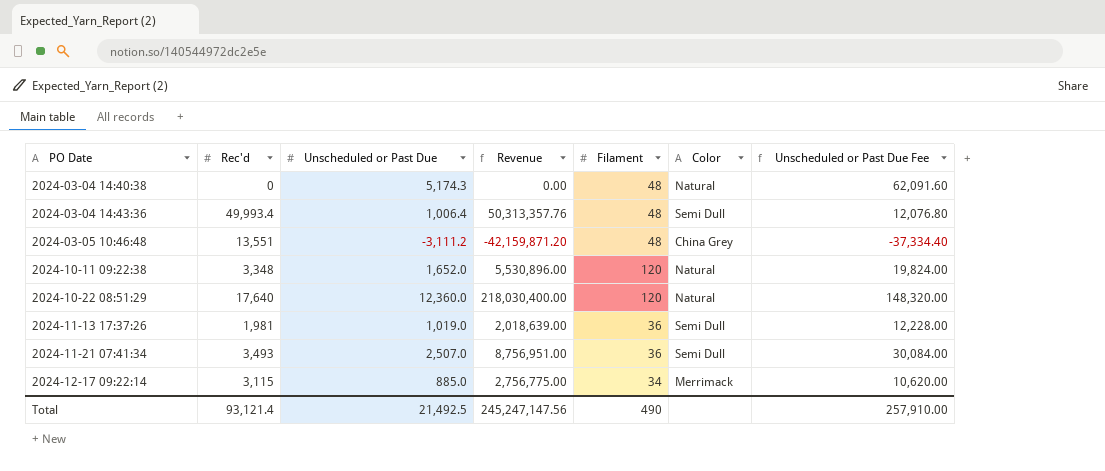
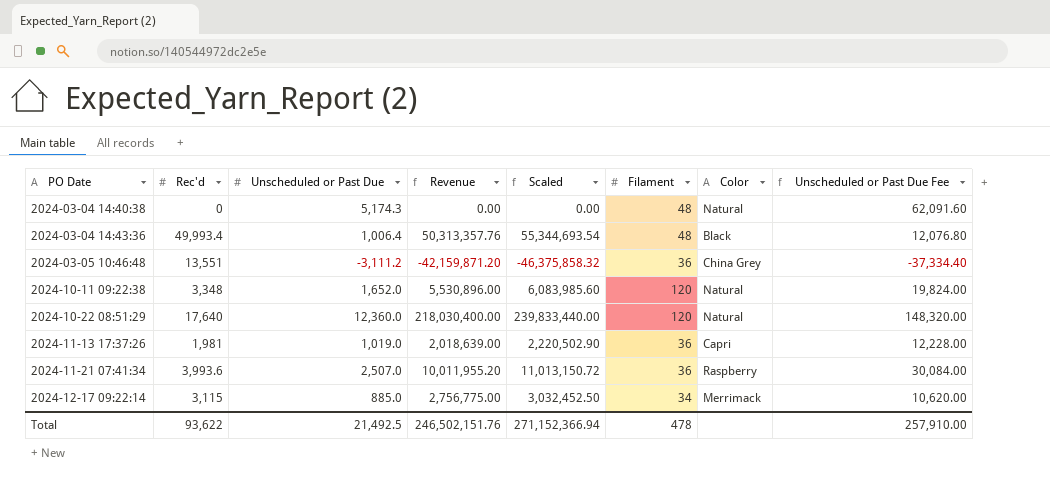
column Scaled | formula: none -> [Revenue] * 1.1
2024-03-04 14:43:36 | Color: Semi Dull -> Black
2024-03-05 10:46:48 | Filament: 48 -> 36
2024-11-13 17:37:26 | Color: Semi Dull -> Capri
2024-11-21 07:41:34 | Rec'd: 3,493 -> 3,993.6
2024-11-21 07:41:34 | Revenue: 8,756,951.00 -> 10,011,955.20
2024-11-21 07:41:34 | Color: Semi Dull -> Raspberry
Total | Rec'd: 93,121.4 -> 93,622
Total | Revenue: 245,247,147.56 -> 246,502,151.76
Total | Filament: 490 -> 478

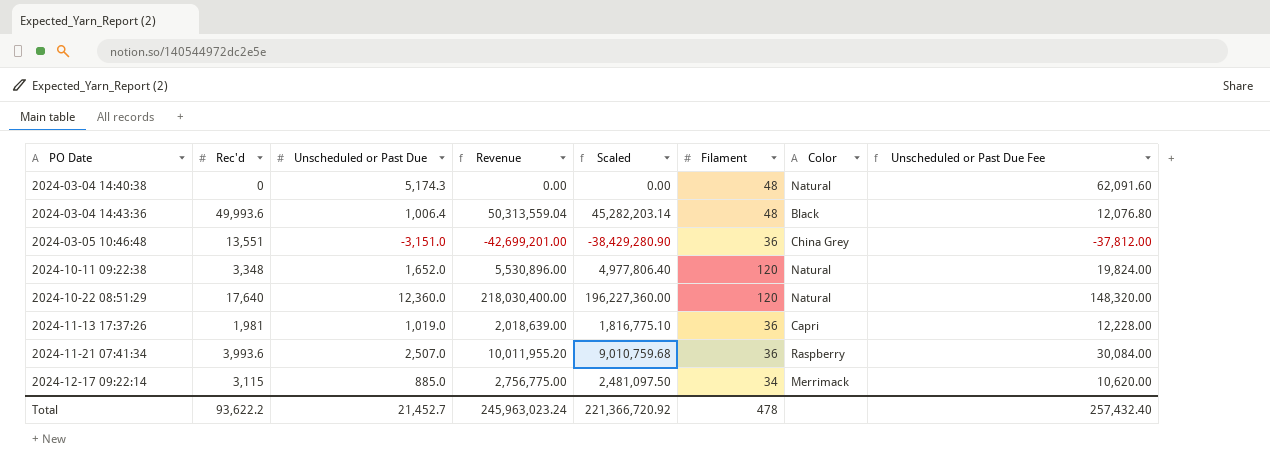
column Scaled | formula: [Revenue] * 1.1 -> [Revenue] * 0.9
2024-03-04 14:43:36 | Rec'd: 49,993.4 -> 49,993.6
2024-03-04 14:43:36 | Revenue: 50,313,357.76 -> 50,313,559.04
2024-03-05 10:46:48 | Unscheduled or Past Due: -3,111.2 -> -3,151.0
2024-03-05 10:46:48 | Revenue: -42,159,871.20 -> -42,699,201.00
2024-03-05 10:46:48 | Unscheduled or Past Due Fee: -37,334.40 -> -37,812.00
Total | Rec'd: 93,622 -> 93,622.2
Total | Unscheduled or Past Due: 21,492.5 -> 21,452.7
Total | Revenue: 246,502,151.76 -> 245,963,023.24
Total | Scaled: 271,152,366.94 -> 221,366,720.92
Total | Unscheduled or Past Due Fee: 257,910.00 -> 257,432.40

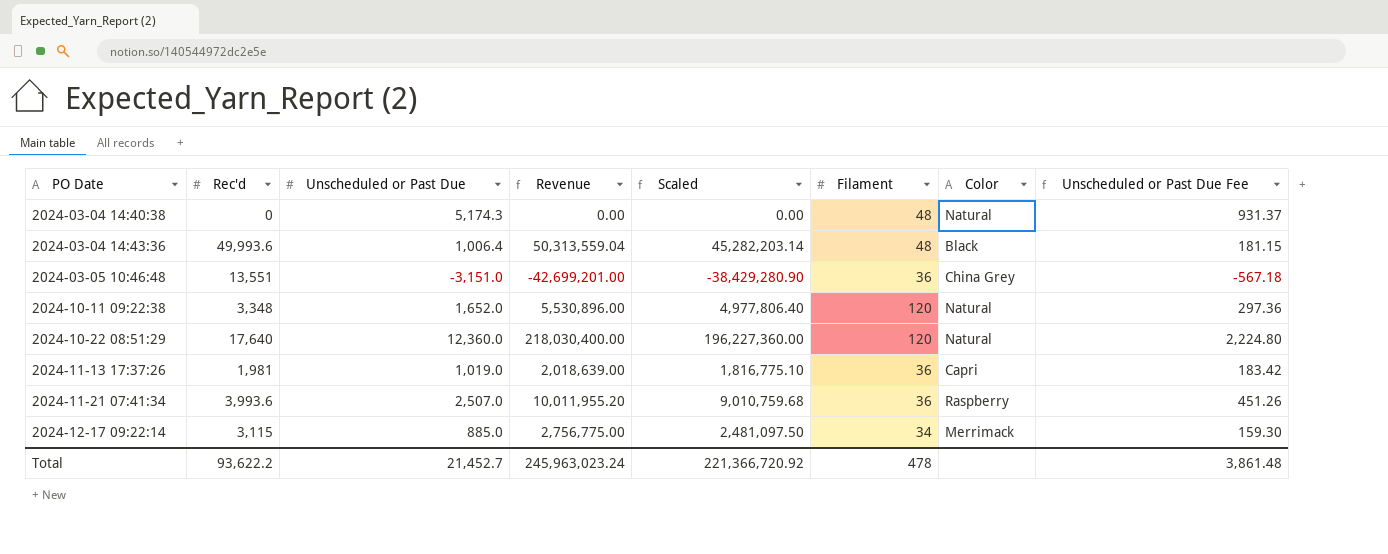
column Unscheduled or Past Due Fee | formula: [Unscheduled or Past Due] * 12 -> [Unscheduled or Past Due] * 0.18
Total | Unscheduled or Past Due Fee: 257,432.40 -> 3,861.48

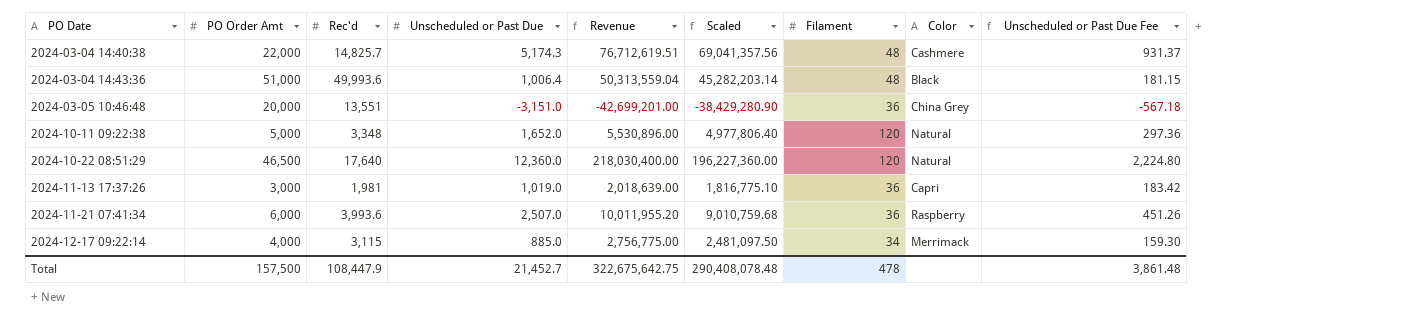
column PO Order Amt | position: none -> 2
2024-03-04 14:40:38 | Rec'd: 0 -> 14,825.7
2024-03-04 14:40:38 | Revenue: 0.00 -> 76,712,619.51
2024-03-04 14:40:38 | Scaled: 0.00 -> 69,041,357.56
2024-03-04 14:40:38 | Color: Natural -> Cashmere
Total | Rec'd: 93,622.2 -> 108,447.9
Total | Revenue: 245,963,023.24 -> 322,675,642.75
Total | Scaled: 221,366,720.92 -> 290,408,078.48

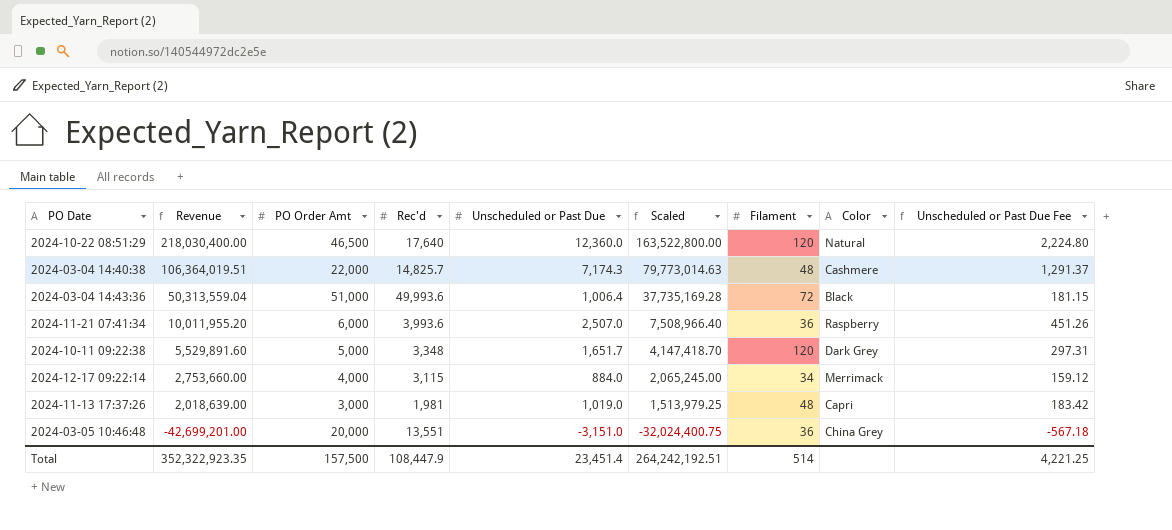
row order: PO Date ascending -> Revenue descending
column Revenue | position: 5 -> 2
column Scaled | formula: [Revenue] * 0.9 -> [Revenue] * 0.75
2024-03-04 14:40:38 | Revenue: 76,712,619.51 -> 106,364,019.51
2024-03-04 14:40:38 | Unscheduled or Past Due: 5,174.3 -> 7,174.3
2024-03-04 14:40:38 | Unscheduled or Past Due Fee: 931.37 -> 1,291.37
2024-03-04 14:43:36 | Filament: 48 -> 72
2024-10-11 09:22:38 | Revenue: 5,530,896.00 -> 5,529,891.60
2024-10-11 09:22:38 | Unscheduled or Past Due: 1,652.0 -> 1,651.7
2024-10-11 09:22:38 | Color: Natural -> Dark Grey
2024-10-11 09:22:38 | Unscheduled or Past Due Fee: 297.36 -> 297.31
2024-12-17 09:22:14 | Revenue: 2,756,775.00 -> 2,753,660.00
2024-12-17 09:22:14 | Unscheduled or Past Due: 885.0 -> 884.0
2024-12-17 09:22:14 | Unscheduled or Past Due Fee: 159.30 -> 159.12
2024-11-13 17:37:26 | Filament: 36 -> 48
Total | Revenue: 322,675,642.75 -> 352,322,923.35
Total | Unscheduled or Past Due: 21,452.7 -> 23,451.4
Total | Scaled: 290,408,078.48 -> 264,242,192.51
Total | Filament: 478 -> 514
Total | Unscheduled or Past Due Fee: 3,861.48 -> 4,221.25

